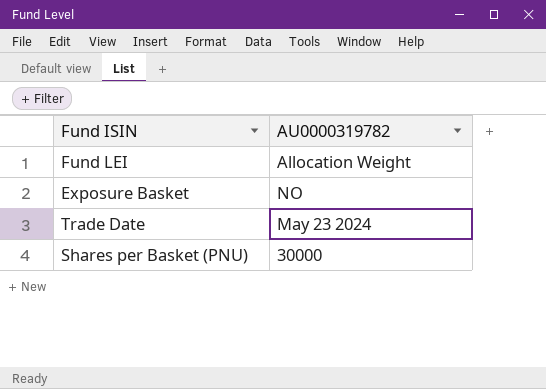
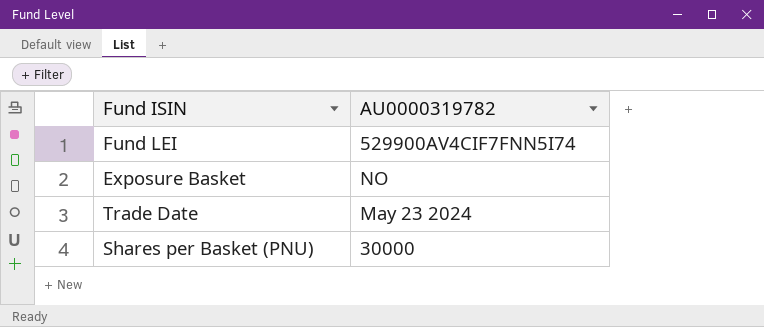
Fund LEI | AU0000319782: Allocation Weight -> 529900AV4CIF7FNN5I74

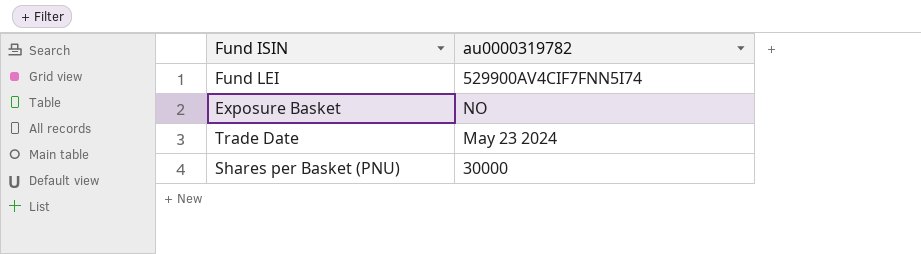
column name: AU0000319782 -> au0000319782

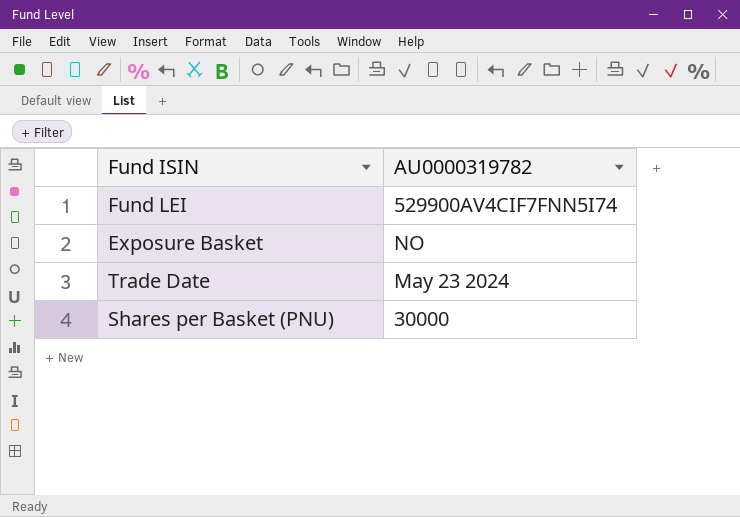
column name: au0000319782 -> AU0000319782

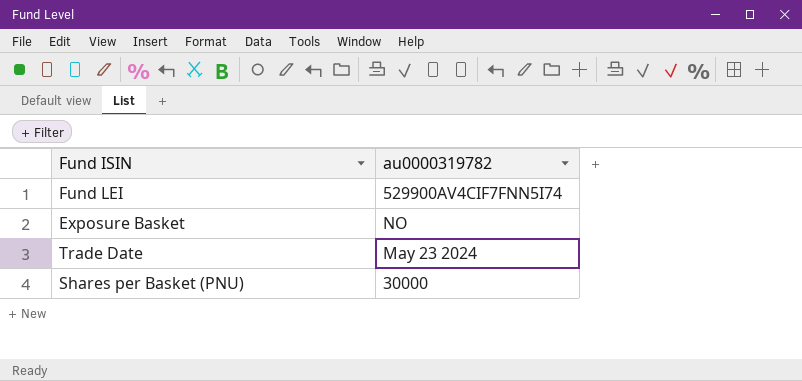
column name: AU0000319782 -> au0000319782

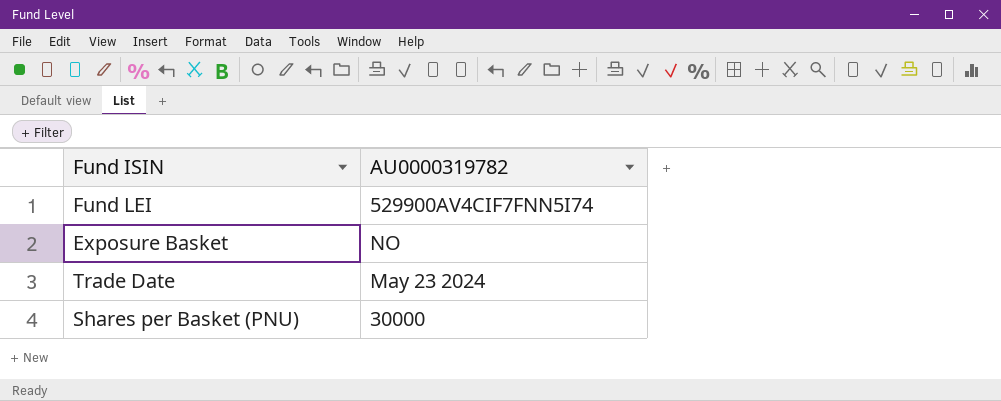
column name: au0000319782 -> AU0000319782

